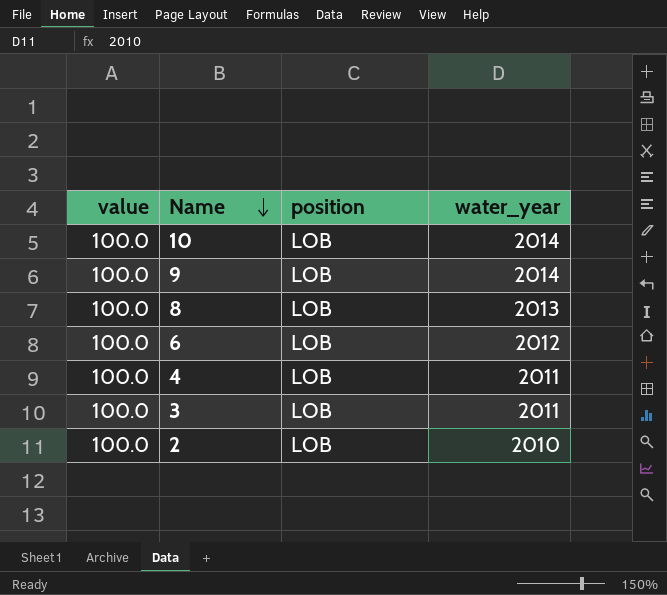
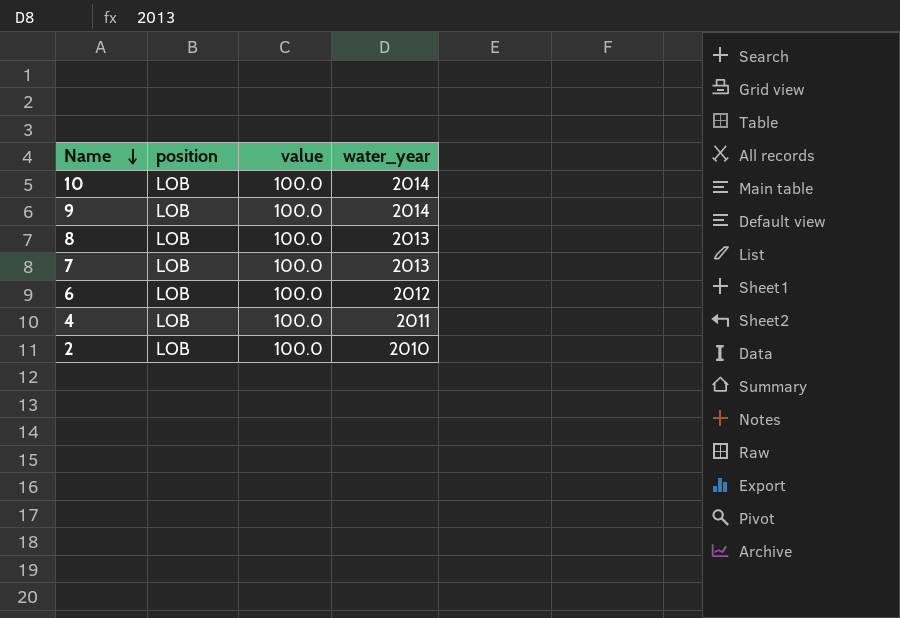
column value | position: 1 -> 3
row 3: 100.0 | LOB | 2011 -> none
row 7: none -> LOB | 100.0 | 2013

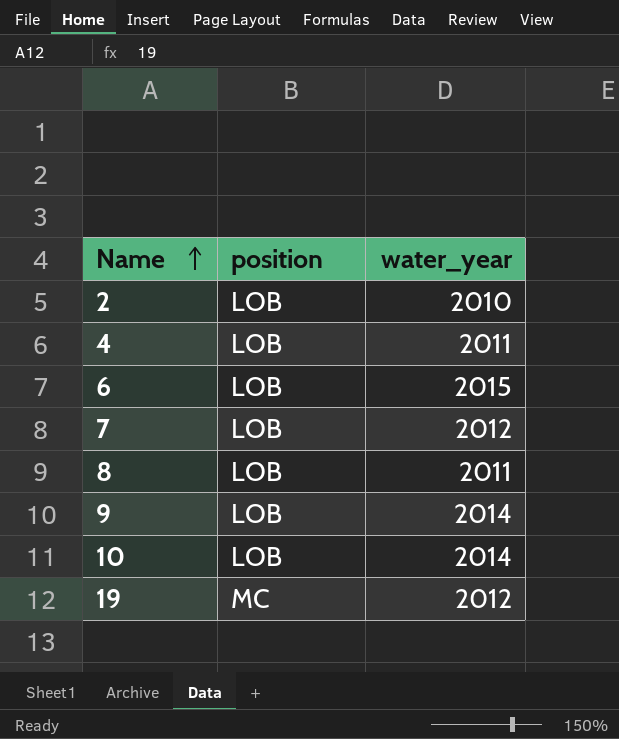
row order: Name descending -> Name ascending
column value | position: 3 -> none
6 | water_year: 2012 -> 2015
7 | water_year: 2013 -> 2012
8 | water_year: 2013 -> 2011
row 19: none -> MC | 2012

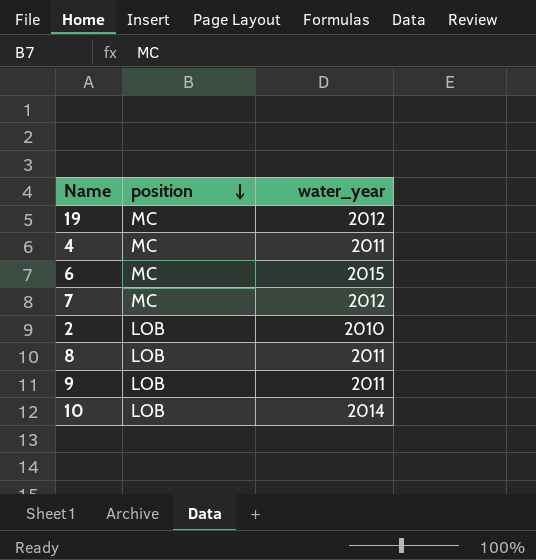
row order: Name ascending -> position descending
4 | position: LOB -> MC
6 | position: LOB -> MC
7 | position: LOB -> MC
9 | water_year: 2014 -> 2011

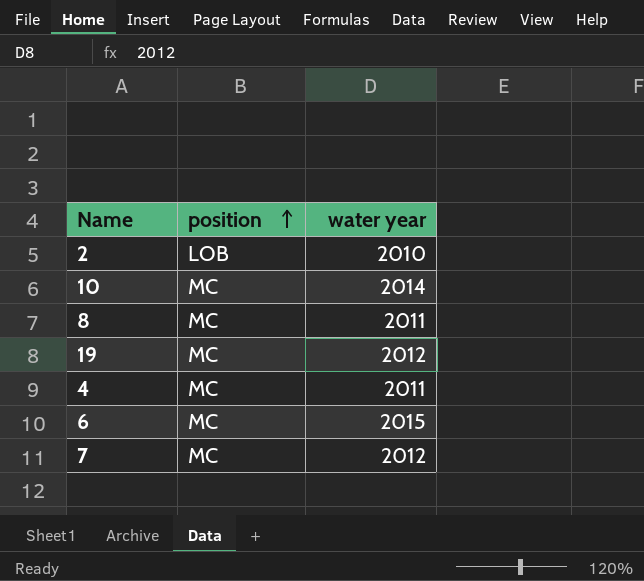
row order: position descending -> position ascending
column name: water_year -> water year
row 9: LOB | 2011 -> none
10 | position: LOB -> MC
8 | position: LOB -> MC

